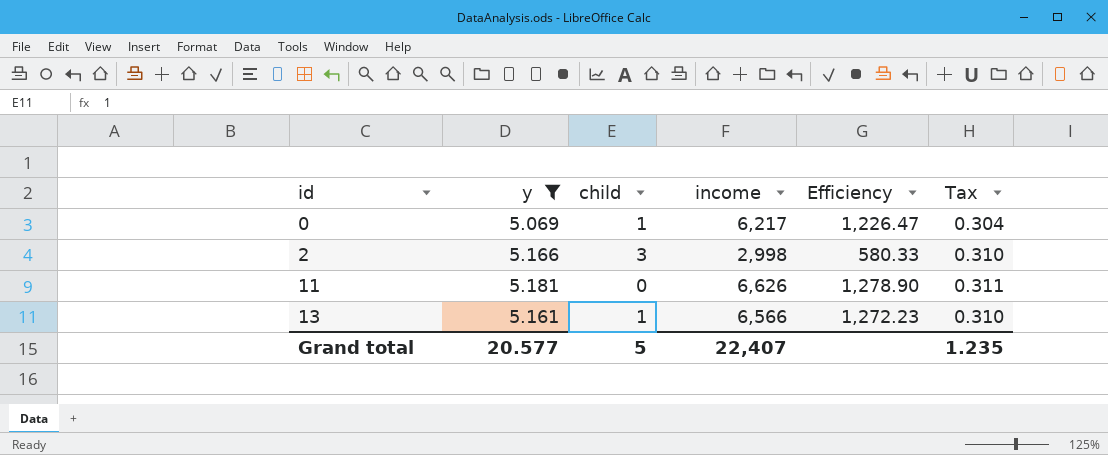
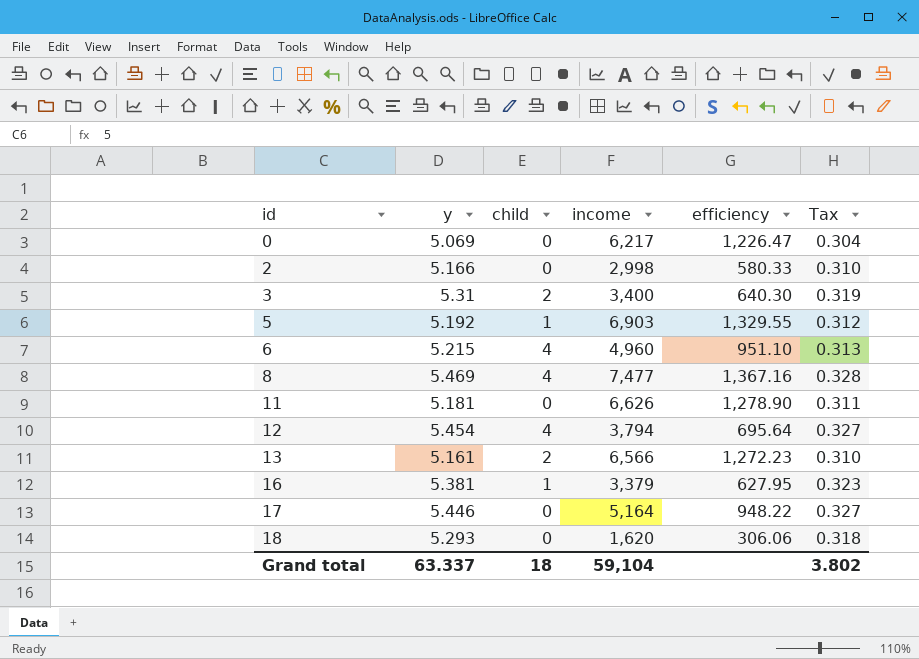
filter: y <= 5.181 -> none
column name: Efficiency -> efficiency
0 | child: 1 -> 0
2 | child: 3 -> 0
13 | child: 1 -> 2
Grand total | y: 20.577 -> 63.337
Grand total | child: 5 -> 18
Grand total | income: 22,407 -> 59,104
Grand total | Tax: 1.235 -> 3.802

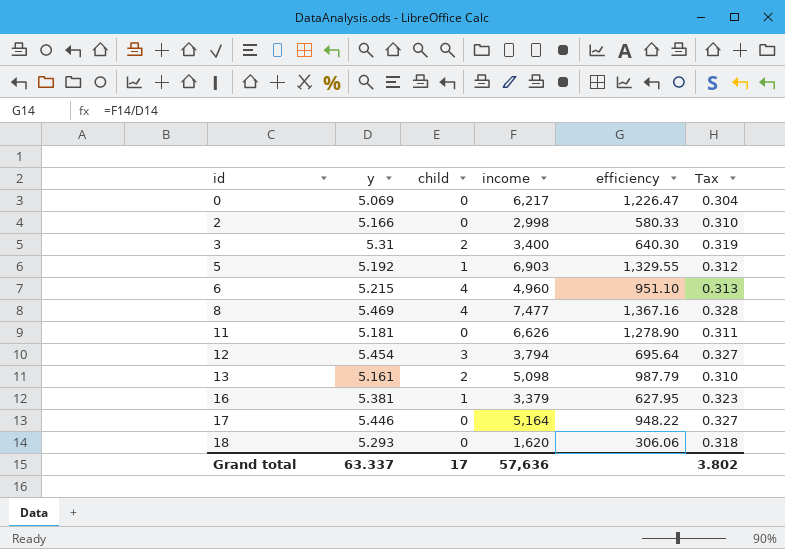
12 | child: 4 -> 3
13 | income: 6,566 -> 5,098
13 | efficiency: 1,272.23 -> 987.79
Grand total | child: 18 -> 17
Grand total | income: 59,104 -> 57,636

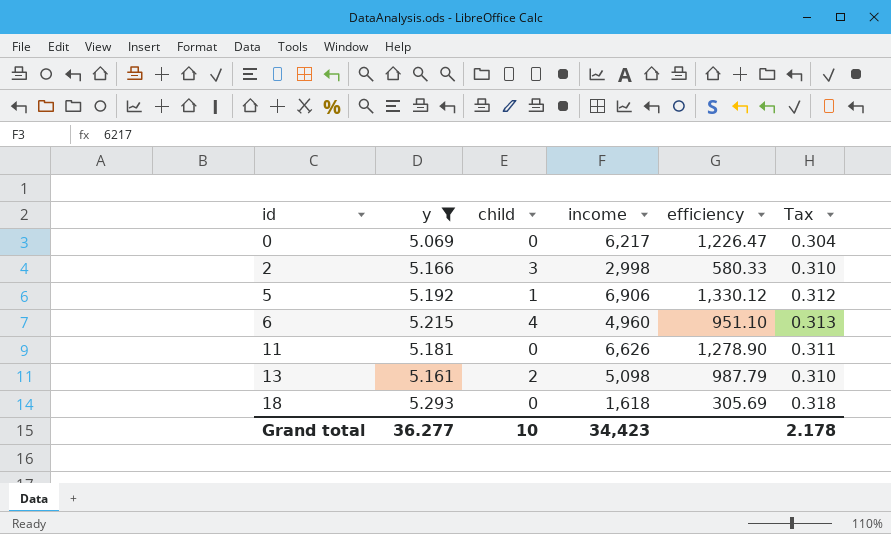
filter: none -> y <= 5.293
2 | child: 0 -> 3
5 | income: 6,903 -> 6,906
5 | efficiency: 1,329.55 -> 1,330.12
18 | income: 1,620 -> 1,618
18 | efficiency: 306.06 -> 305.69
Grand total | y: 63.337 -> 36.277
Grand total | child: 17 -> 10
Grand total | income: 57,636 -> 34,423
Grand total | Tax: 3.802 -> 2.178

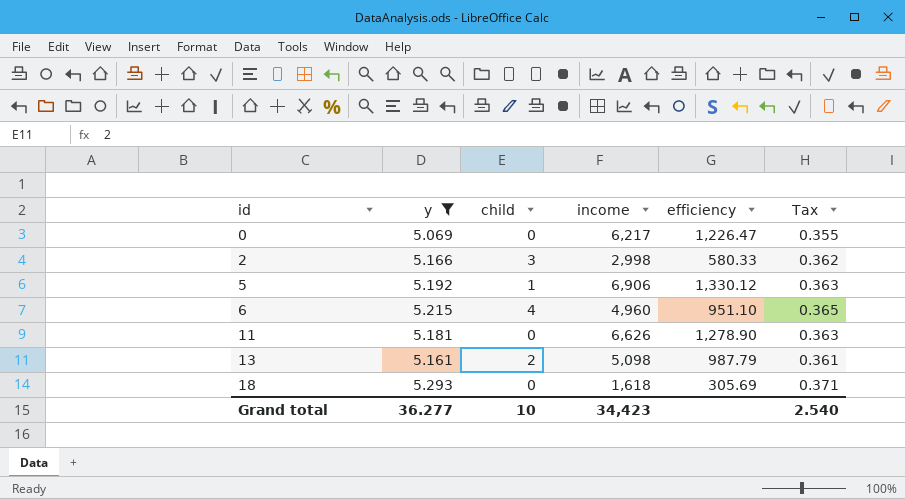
column Tax | formula: [y] * 0.06 -> [y] * 0.07
Grand total | Tax: 2.178 -> 2.540

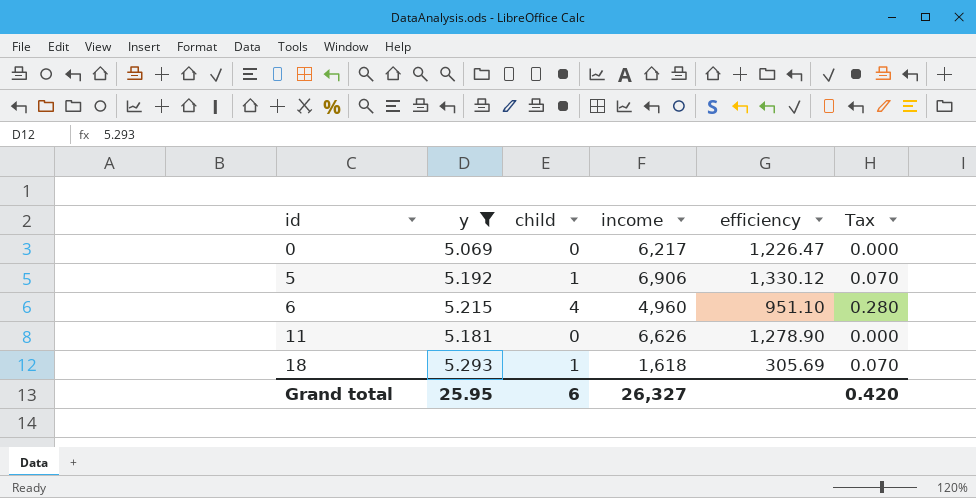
column Tax | formula: [y] * 0.07 -> [child] * 0.07
row 2: 5.166 | 3 | 2,998 | 580.33 | 0.362 -> none
row 13: 5.161 | 2 | 5,098 | 987.79 | 0.361 -> none
18 | child: 0 -> 1
Grand total | y: 36.277 -> 25.95
Grand total | child: 10 -> 6
Grand total | income: 34,423 -> 26,327
Grand total | Tax: 2.540 -> 0.420

